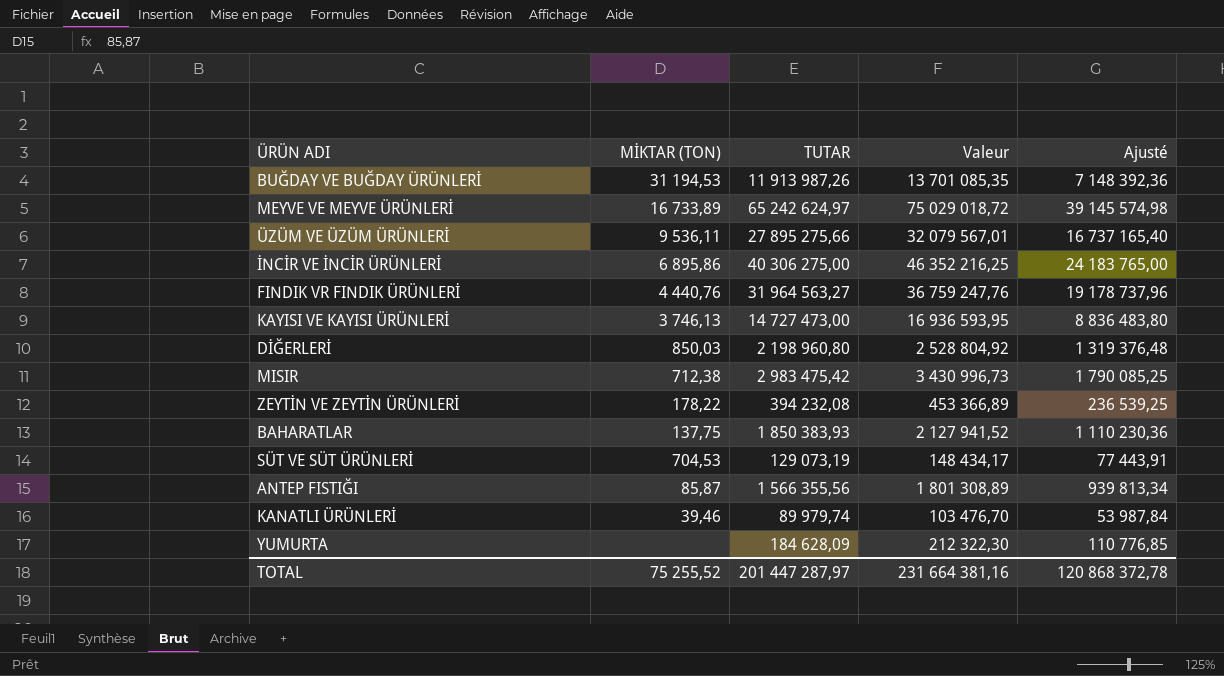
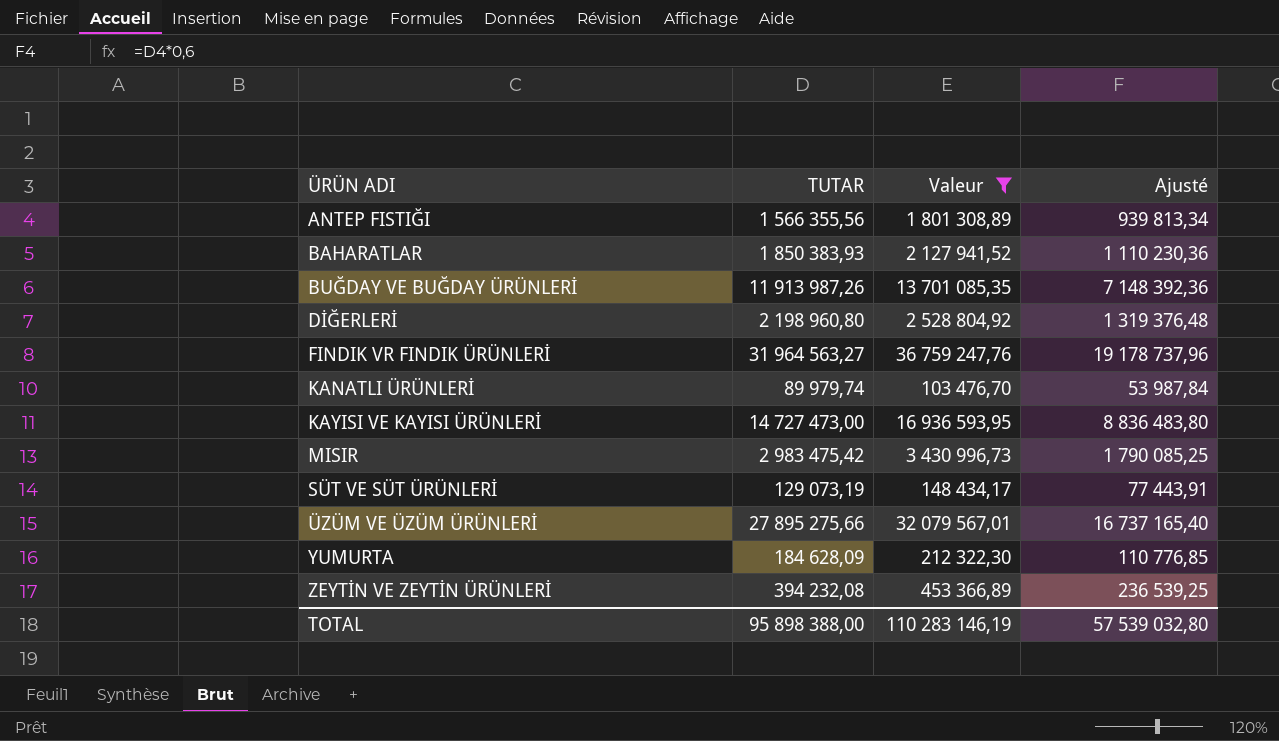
filter: none -> Valeur <= 36 759 247,76
row order: none -> ÜRÜN ADI ascending
column MİKTAR (TON) | position: 2 -> none
TOTAL | TUTAR: 201 447 287,97 -> 95 898 388,00
TOTAL | Valeur: 231 664 381,16 -> 110 283 146,19
TOTAL | Ajusté: 120 868 372,78 -> 57 539 032,80

